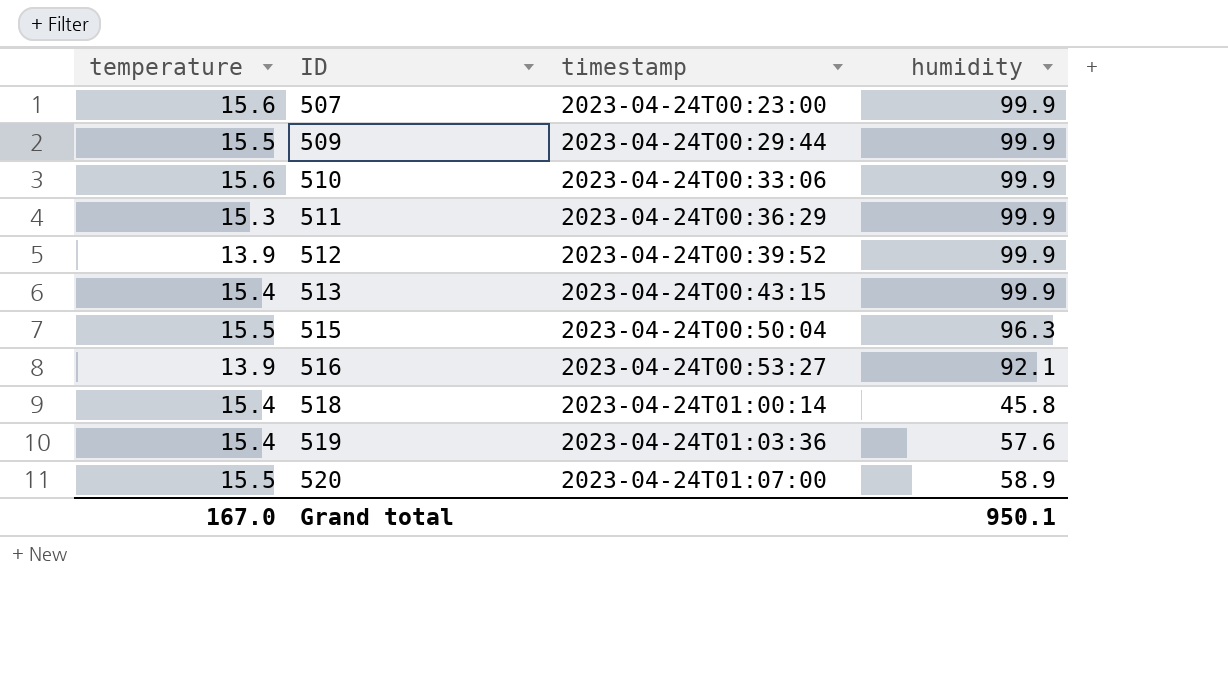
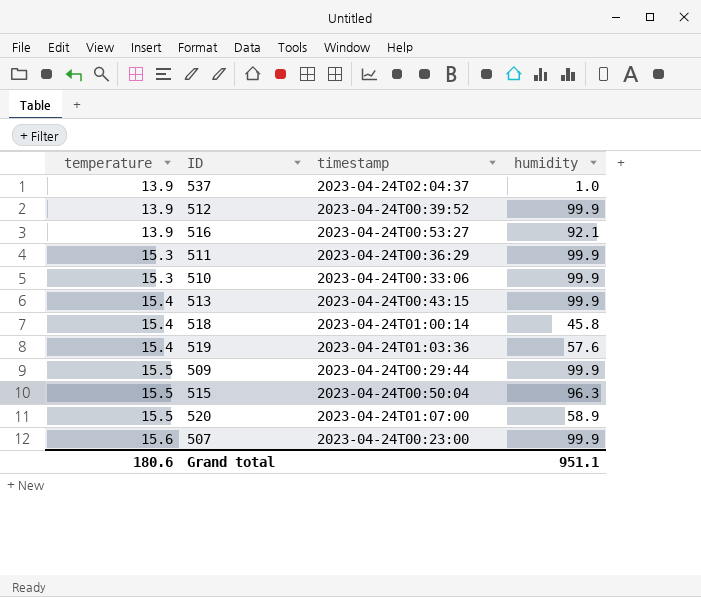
row order: ID ascending -> temperature ascending
row 537: none -> 13.9 | 2023-04-24T02:04:37 | 1.0
510 | temperature: 15.6 -> 15.3
Grand total | temperature: 167.0 -> 180.6
Grand total | humidity: 950.1 -> 951.1

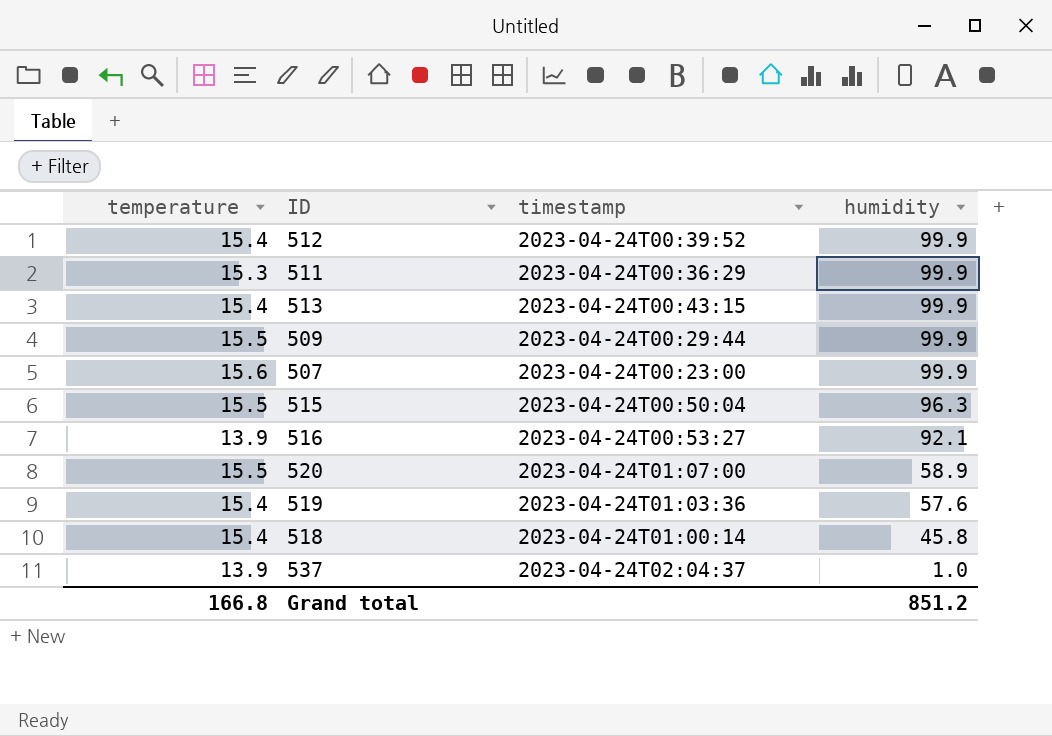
row order: temperature ascending -> humidity descending
row 510: 15.3 | 2023-04-24T00:33:06 | 99.9 -> none
512 | temperature: 13.9 -> 15.4
Grand total | temperature: 180.6 -> 166.8
Grand total | humidity: 951.1 -> 851.2

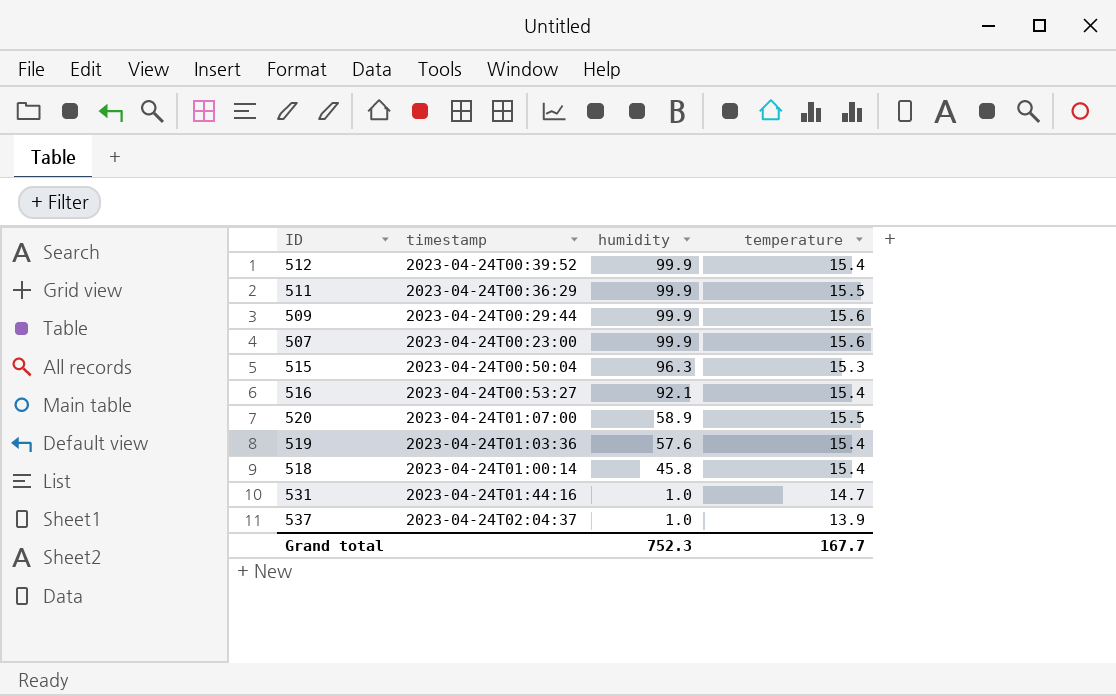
column temperature | position: 1 -> 4
row 513: 15.4 | 2023-04-24T00:43:15 | 99.9 -> none
511 | temperature: 15.3 -> 15.5
509 | temperature: 15.5 -> 15.6
515 | temperature: 15.5 -> 15.3
516 | temperature: 13.9 -> 15.4
row 531: none -> 2023-04-24T01:44:16 | 1.0 | 14.7
Grand total | humidity: 851.2 -> 752.3
Grand total | temperature: 166.8 -> 167.7

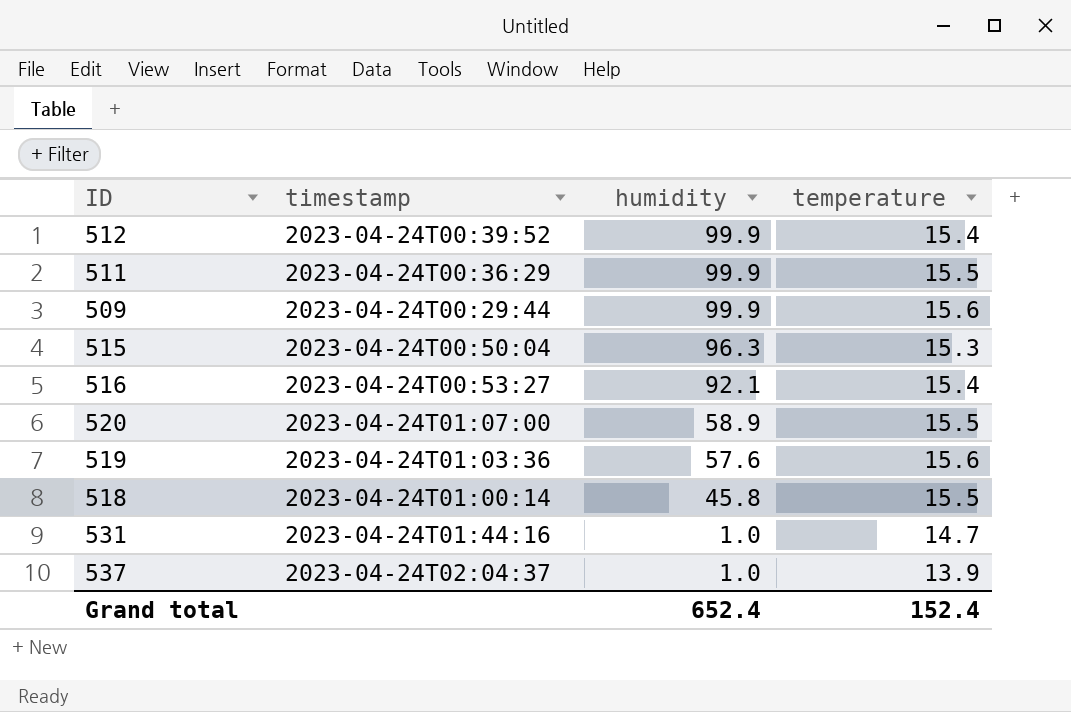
row 507: 2023-04-24T00:23:00 | 99.9 | 15.6 -> none
519 | temperature: 15.4 -> 15.6
518 | temperature: 15.4 -> 15.5
Grand total | humidity: 752.3 -> 652.4
Grand total | temperature: 167.7 -> 152.4

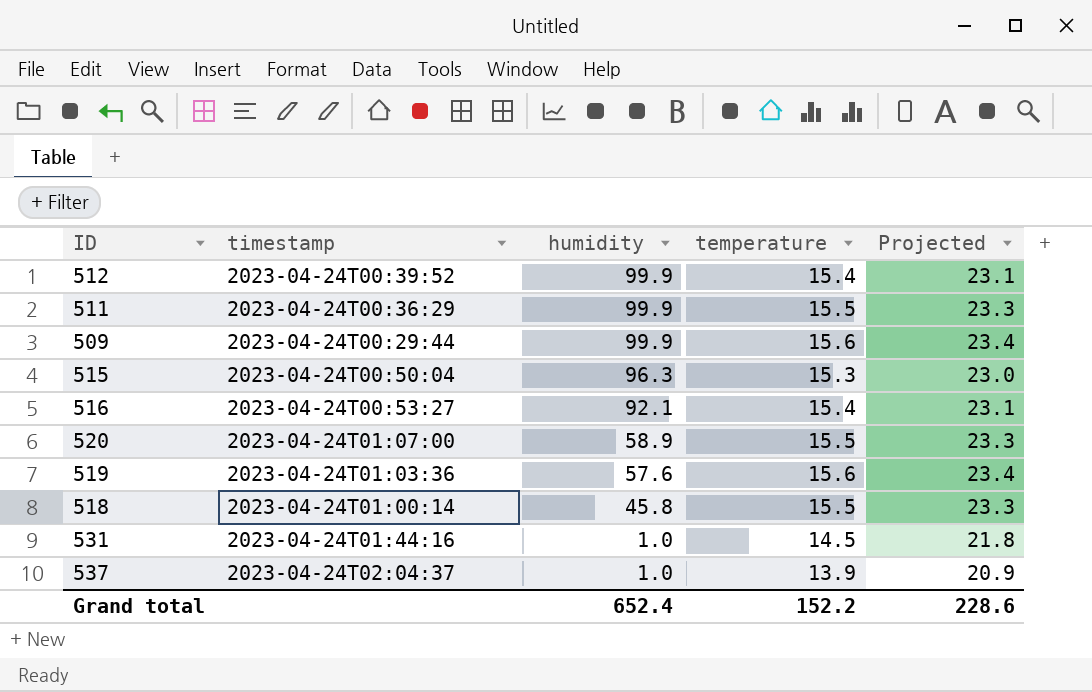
column Projected | formula: none -> [temperature] * 1.5
531 | temperature: 14.7 -> 14.5
Grand total | temperature: 152.4 -> 152.2

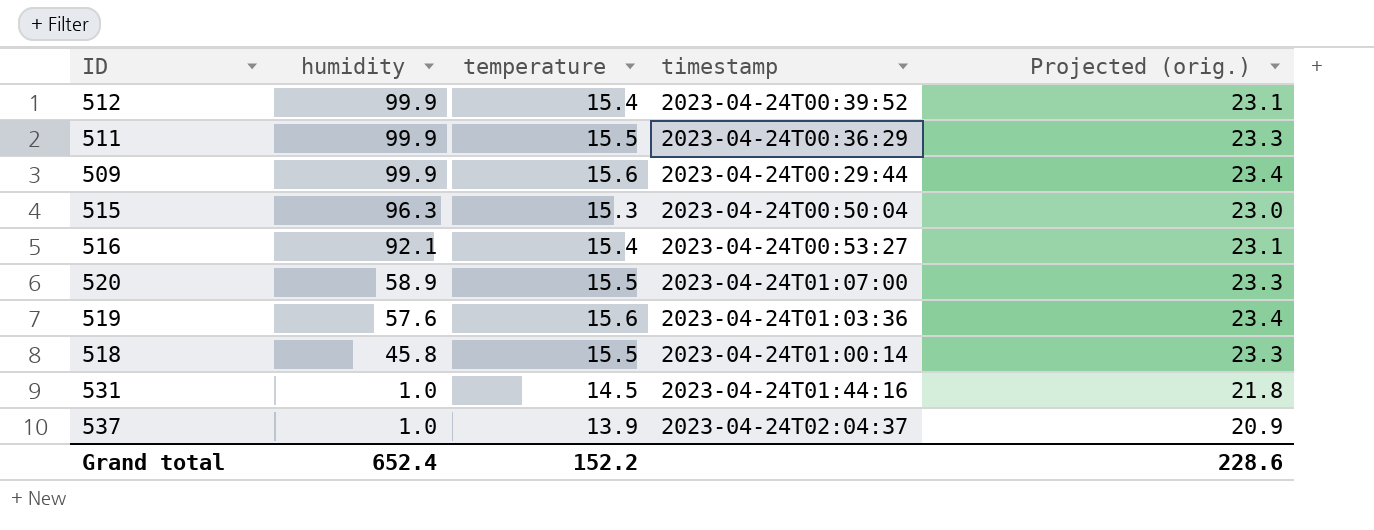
column timestamp | position: 2 -> 4
column name: Projected -> Projected (orig.)

